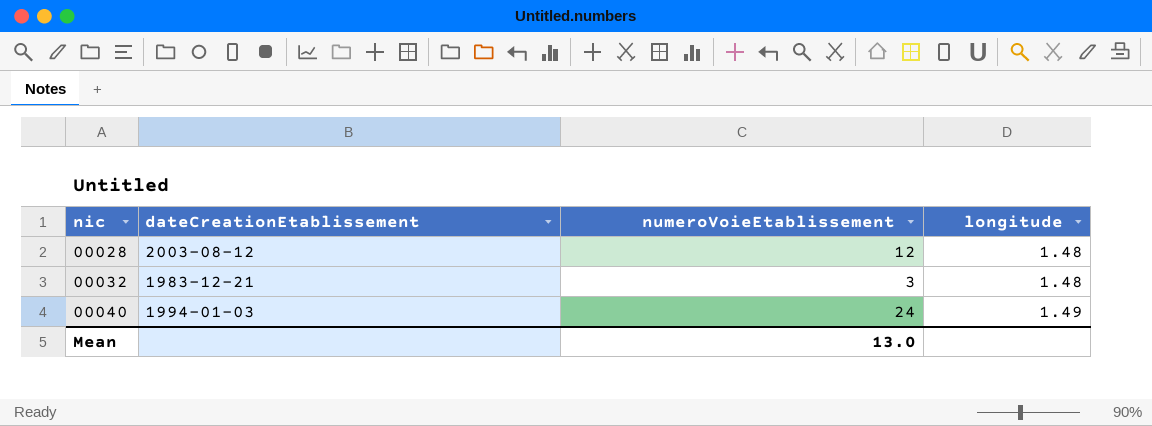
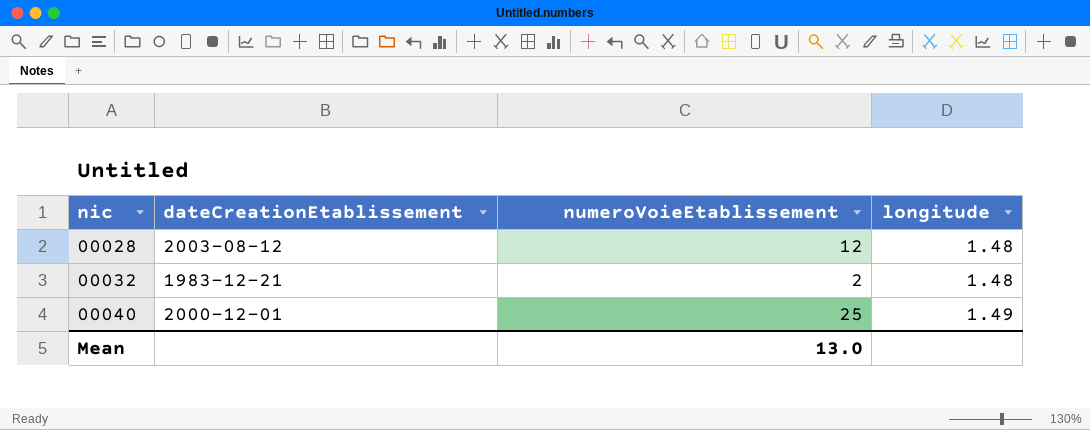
00032 | numeroVoieEtablissement: 3 -> 2
00040 | dateCreationEtablissement: 1994-01-03 -> 2000-12-01
00040 | numeroVoieEtablissement: 24 -> 25

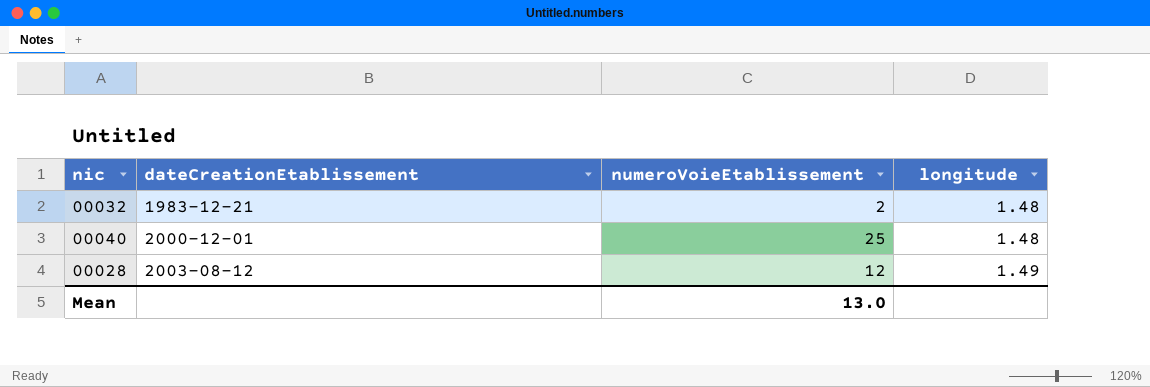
row order: nic ascending -> dateCreationEtablissement ascending
00040 | longitude: 1.49 -> 1.48
00028 | longitude: 1.48 -> 1.49

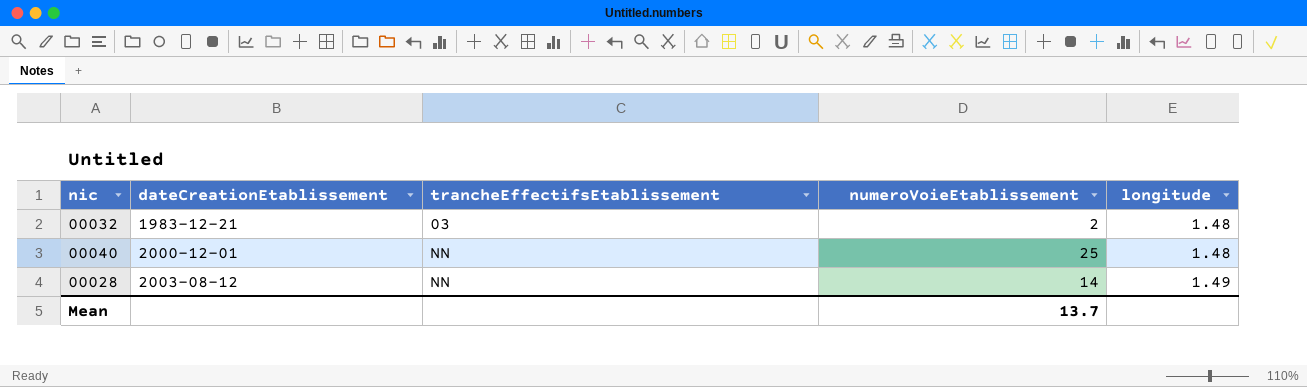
column trancheEffectifsEtablissement | position: none -> 3
00028 | numeroVoieEtablissement: 12 -> 14
Mean | numeroVoieEtablissement: 13.0 -> 13.7

